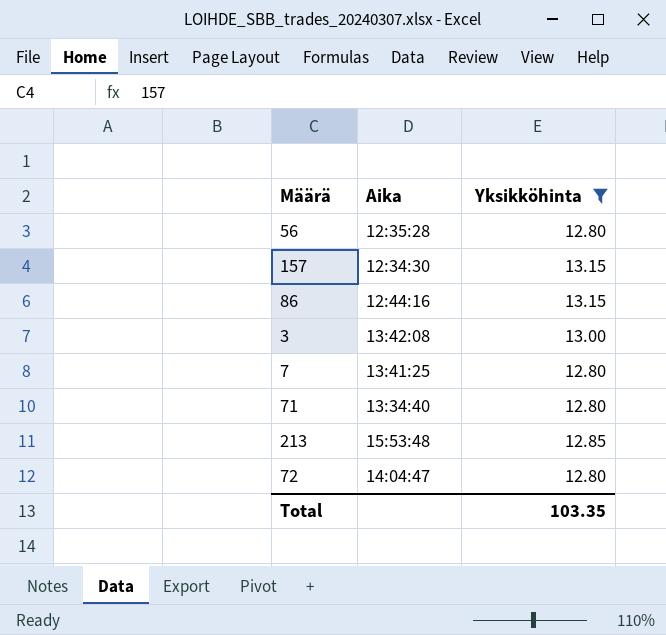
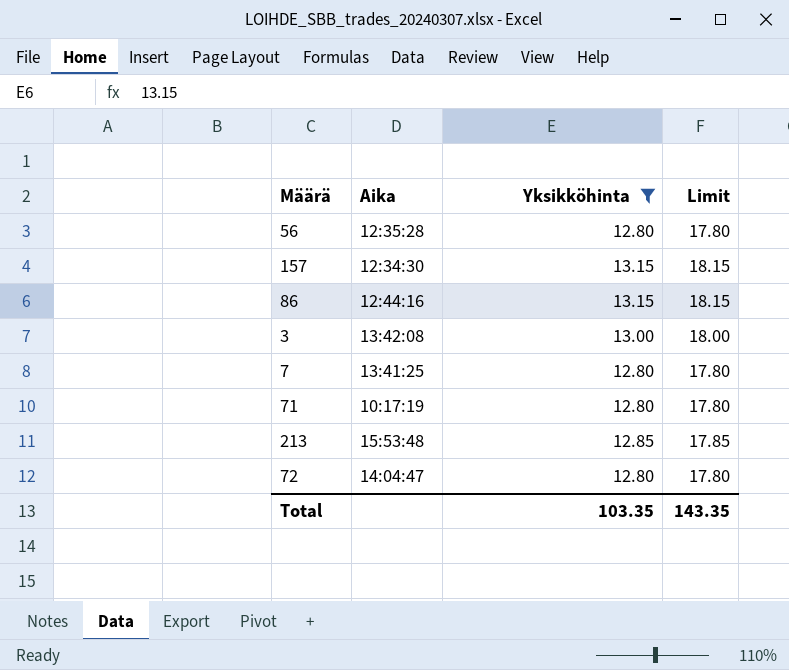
column Limit | formula: none -> [Yksikköhinta] + 5
71 | Aika: 13:34:40 -> 10:17:19

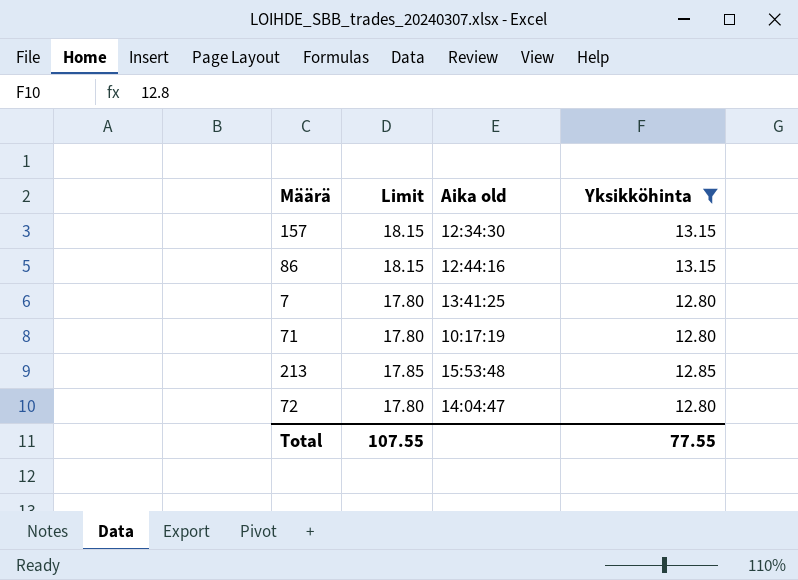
column Limit | position: 4 -> 2
column name: Aika -> Aika old
row 56: 12:35:28 | 12.80 | 17.80 -> none
row 3: 13:42:08 | 13.00 | 18.00 -> none
Total | Limit: 143.35 -> 107.55
Total | Yksikköhinta: 103.35 -> 77.55

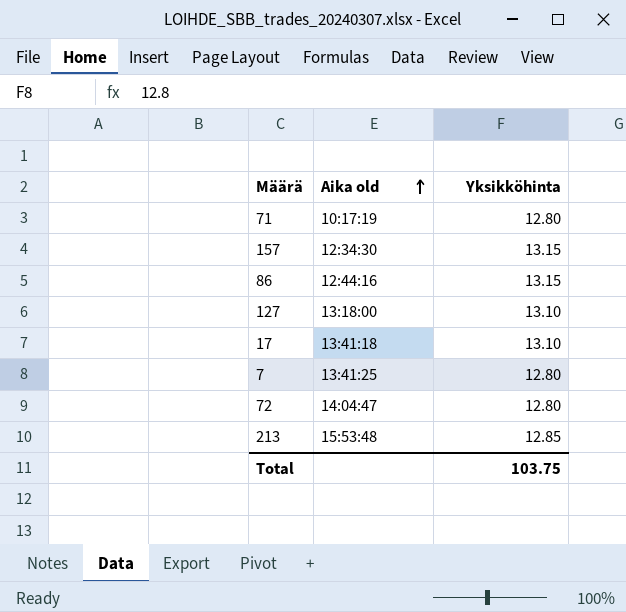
filter: Yksikköhinta != 13.10 -> none
row order: none -> Aika old ascending
column Limit | formula: [Yksikköhinta] + 5 -> none
Total | Yksikköhinta: 77.55 -> 103.75

